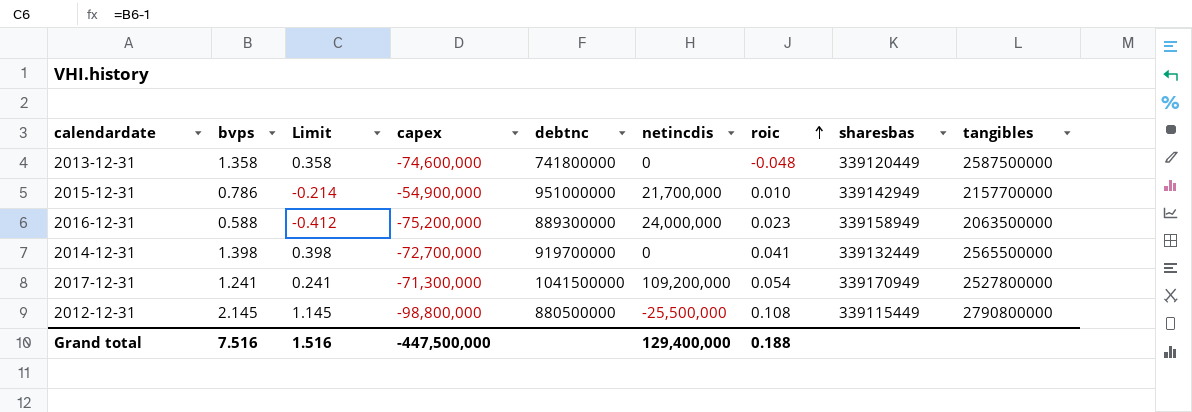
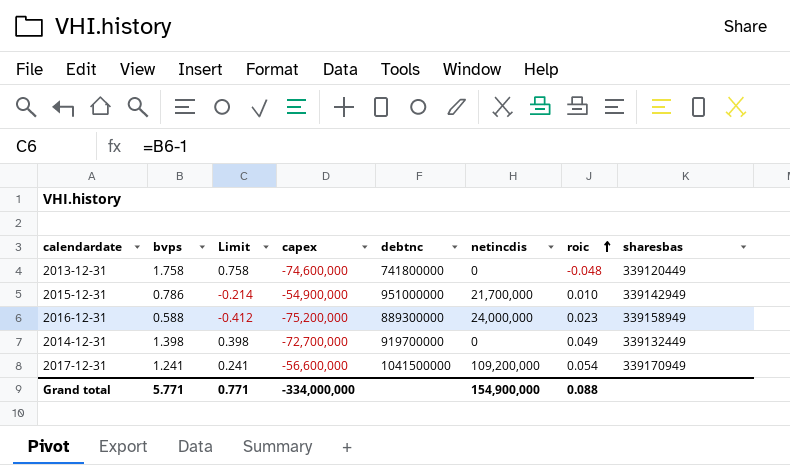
column tangibles | position: 9 -> none
row 2012-12-31: 2.145 | 1.145 | -98,800,000 | 880500000 | -25,500,000 | 0.108 | 339115449 | 2790800000 -> none
2013-12-31 | bvps: 1.358 -> 1.758
2013-12-31 | Limit: 0.358 -> 0.758
2014-12-31 | roic: 0.041 -> 0.049
2017-12-31 | capex: -71,300,000 -> -56,600,000
Grand total | bvps: 7.516 -> 5.771
Grand total | Limit: 1.516 -> 0.771
Grand total | capex: -447,500,000 -> -334,000,000
Grand total | netincdis: 129,400,000 -> 154,900,000
Grand total | roic: 0.188 -> 0.088

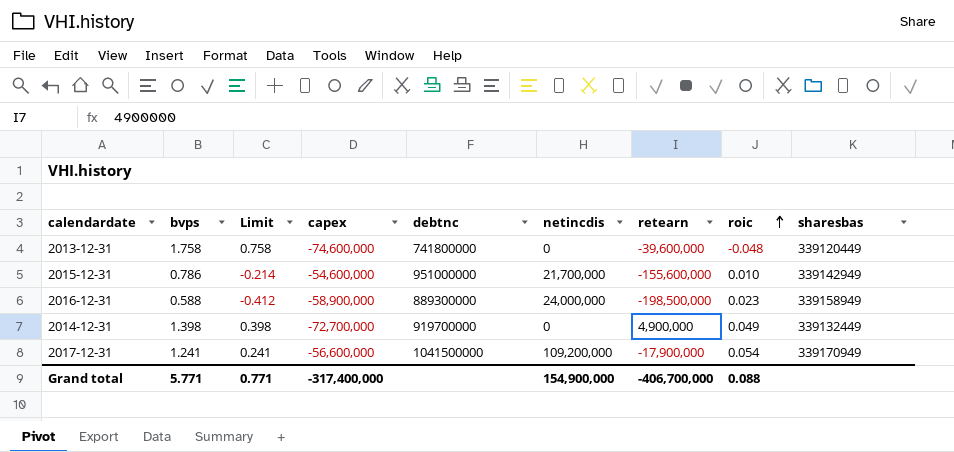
column retearn | position: none -> 7
2015-12-31 | capex: -54,900,000 -> -54,600,000
2016-12-31 | capex: -75,200,000 -> -58,900,000
Grand total | capex: -334,000,000 -> -317,400,000

